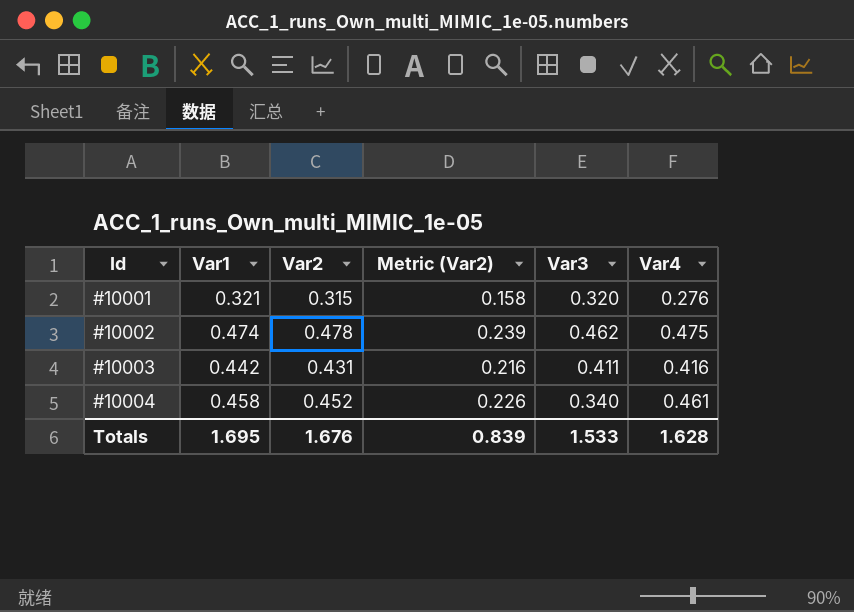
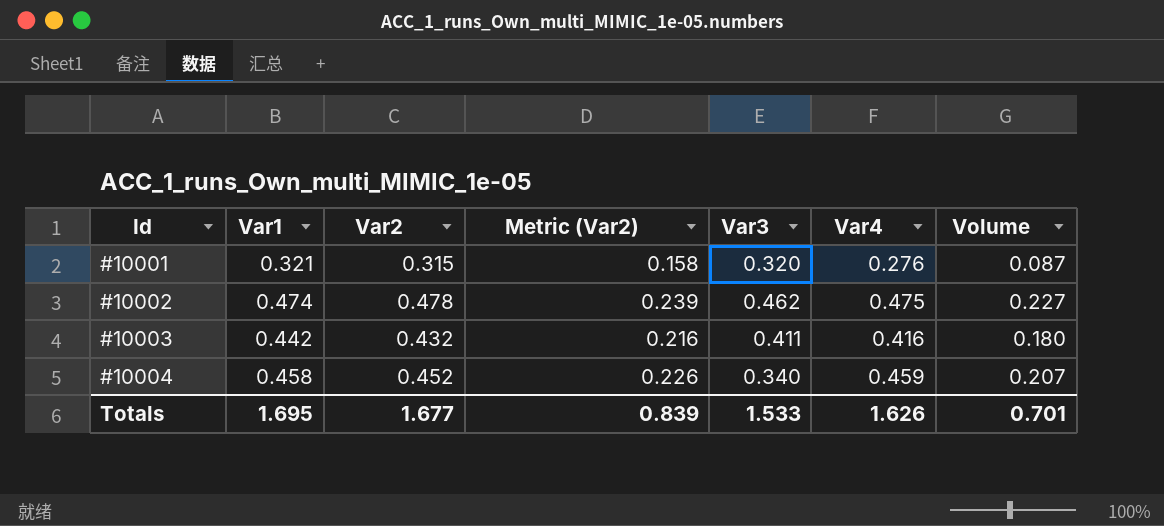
column Volume | formula: none -> [Var2] * [Var4]
#10003 | Var2: 0.431 -> 0.432
#10004 | Var4: 0.461 -> 0.459
Totals | Var2: 1.676 -> 1.677
Totals | Var4: 1.628 -> 1.626

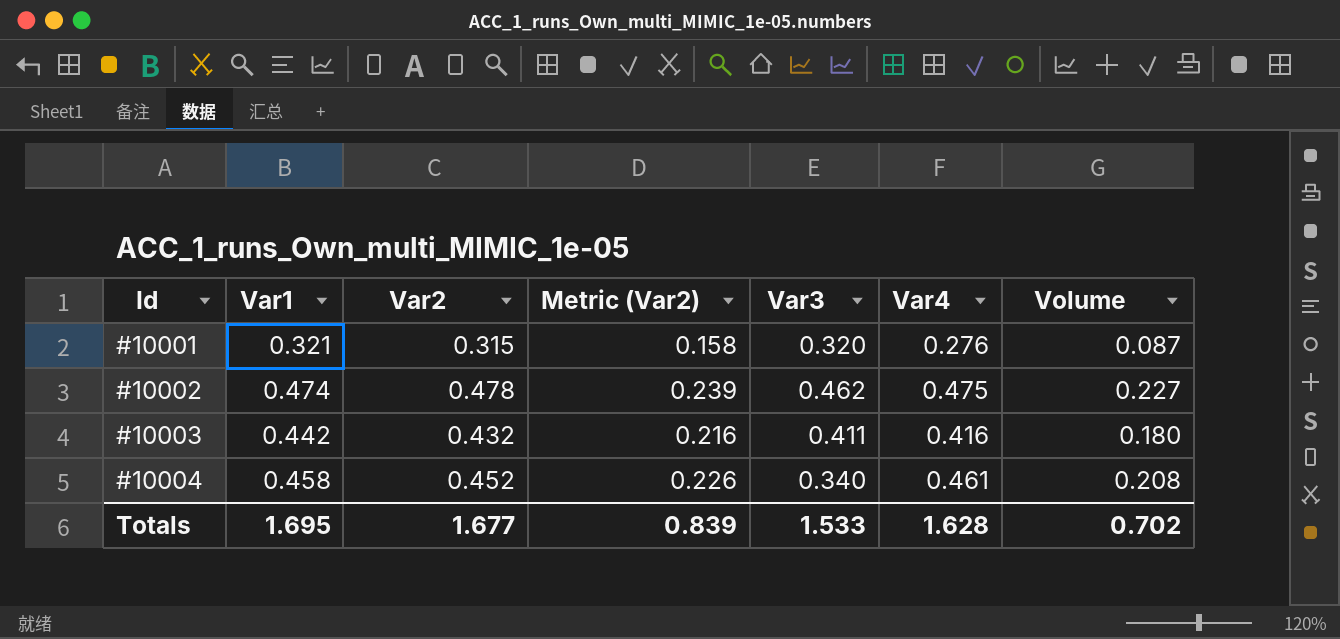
#10004 | Var4: 0.459 -> 0.461
#10004 | Volume: 0.207 -> 0.208
Totals | Var4: 1.626 -> 1.628
Totals | Volume: 0.701 -> 0.702

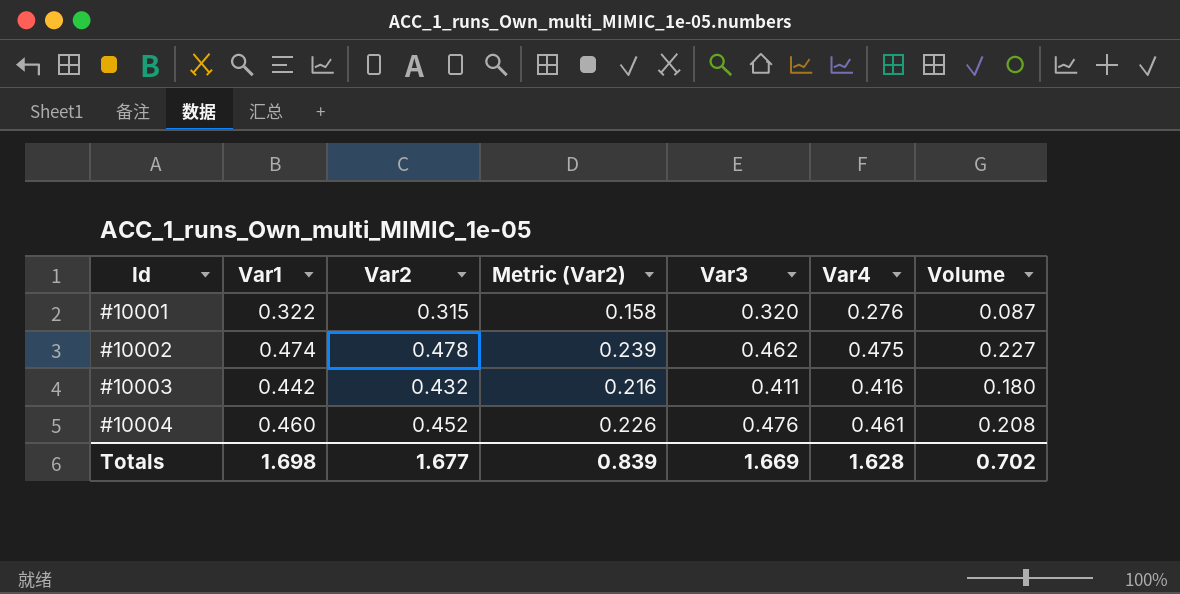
#10001 | Var1: 0.321 -> 0.322
#10004 | Var1: 0.458 -> 0.460
#10004 | Var3: 0.340 -> 0.476
Totals | Var1: 1.695 -> 1.698
Totals | Var3: 1.533 -> 1.669

